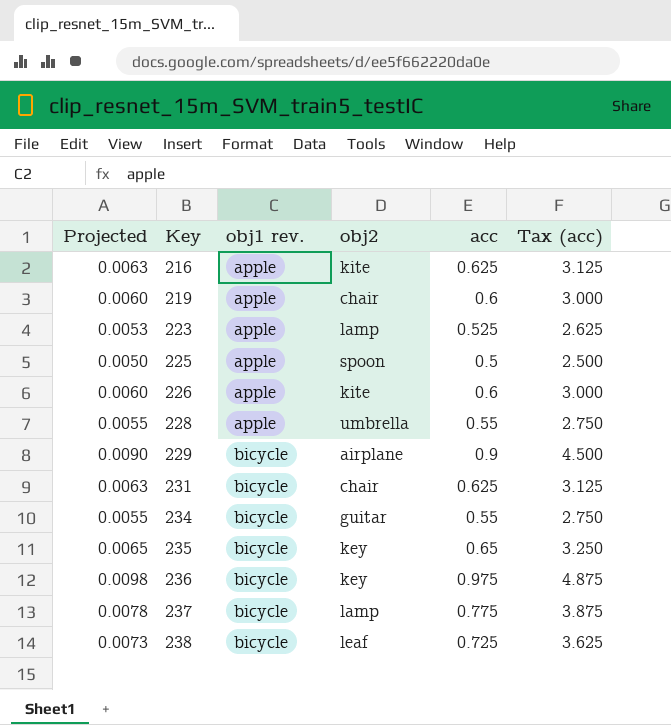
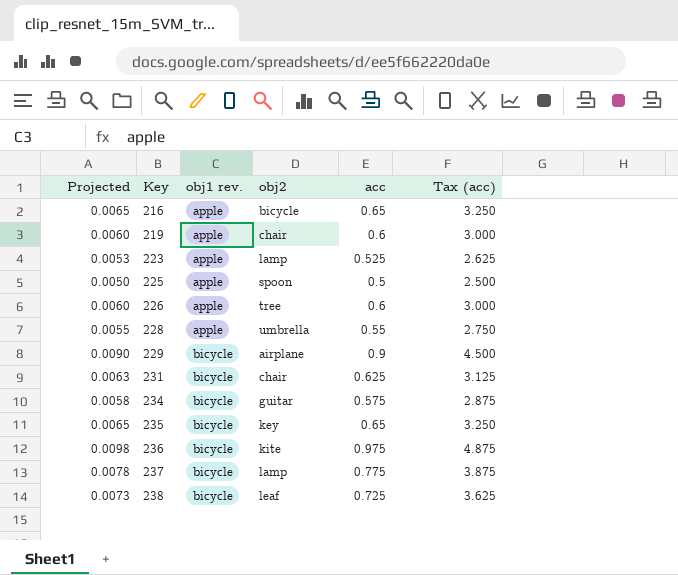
216 | Projected: 0.0063 -> 0.0065
216 | obj2: kite -> bicycle
216 | acc: 0.625 -> 0.65
216 | Tax (acc): 3.125 -> 3.250
226 | obj2: kite -> tree
234 | Projected: 0.0055 -> 0.0058
234 | acc: 0.55 -> 0.575
234 | Tax (acc): 2.750 -> 2.875
236 | obj2: key -> kite

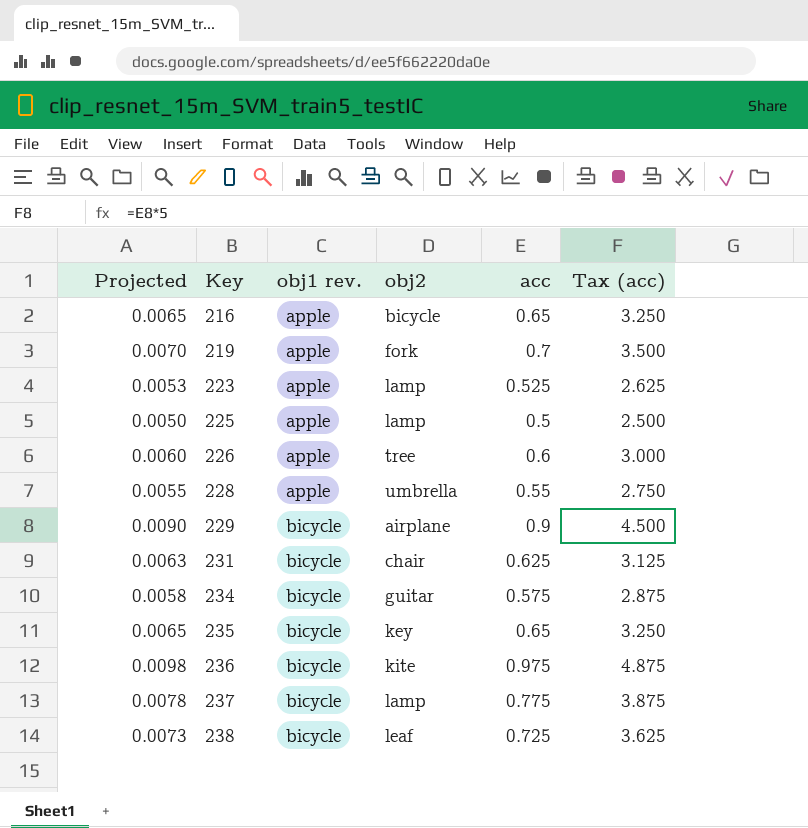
219 | Projected: 0.0060 -> 0.0070
219 | obj2: chair -> fork
219 | acc: 0.6 -> 0.7
219 | Tax (acc): 3.000 -> 3.500
225 | obj2: spoon -> lamp

